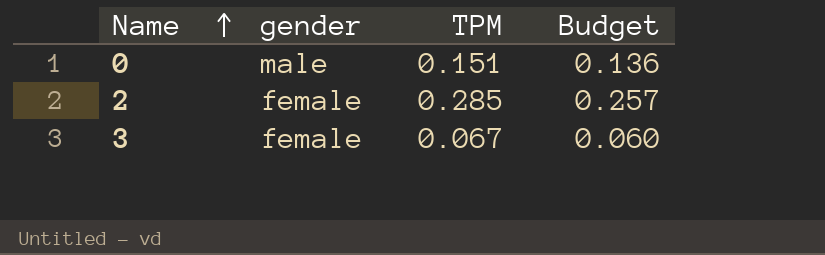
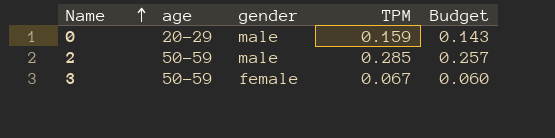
column age | position: none -> 2
0 | TPM: 0.151 -> 0.159
0 | Budget: 0.136 -> 0.143
2 | gender: female -> male

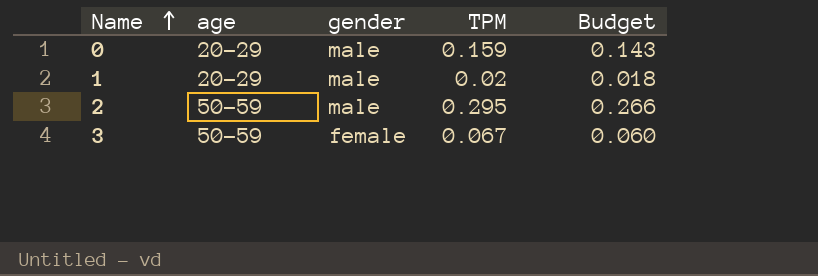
row 1: none -> 20-29 | male | 0.02 | 0.018
2 | TPM: 0.285 -> 0.295
2 | Budget: 0.257 -> 0.266

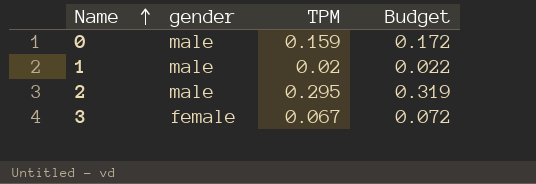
column age | position: 2 -> none
column Budget | formula: [TPM] * 0.9 -> [TPM] * 1.08

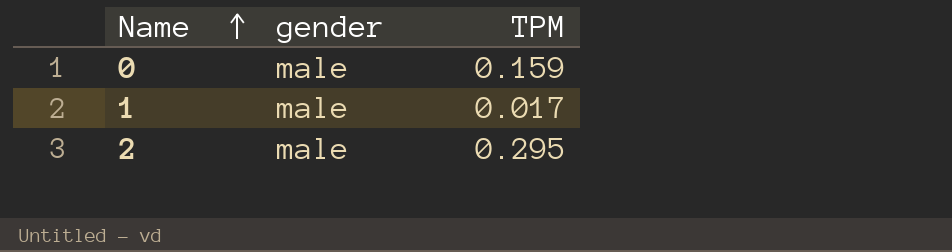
column Budget | formula: [TPM] * 1.08 -> none
row 3: female | 0.067 | 0.072 -> none
1 | TPM: 0.02 -> 0.017

